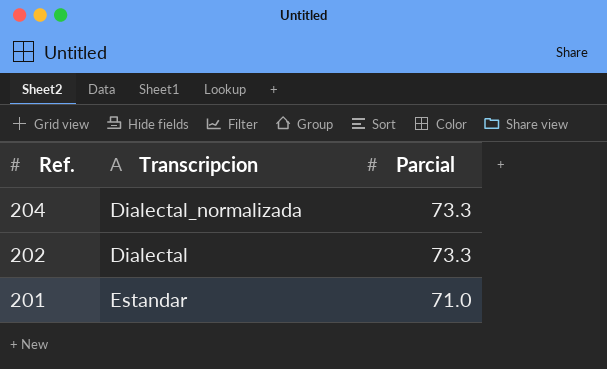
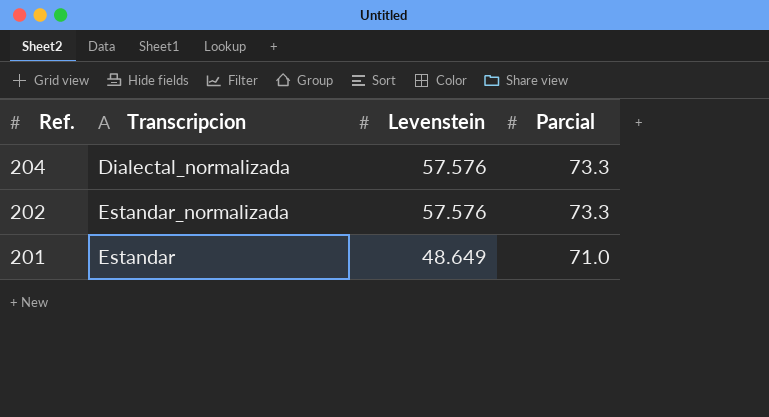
column Levenstein | position: none -> 3
202 | Transcripcion: Dialectal -> Estandar_normalizada

